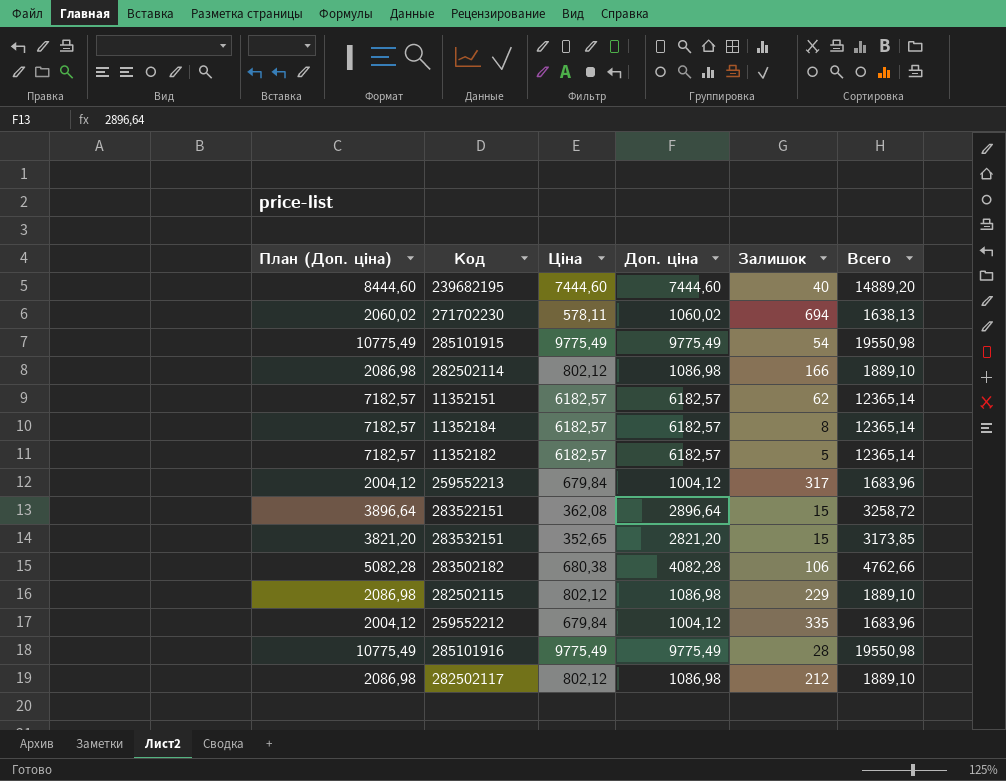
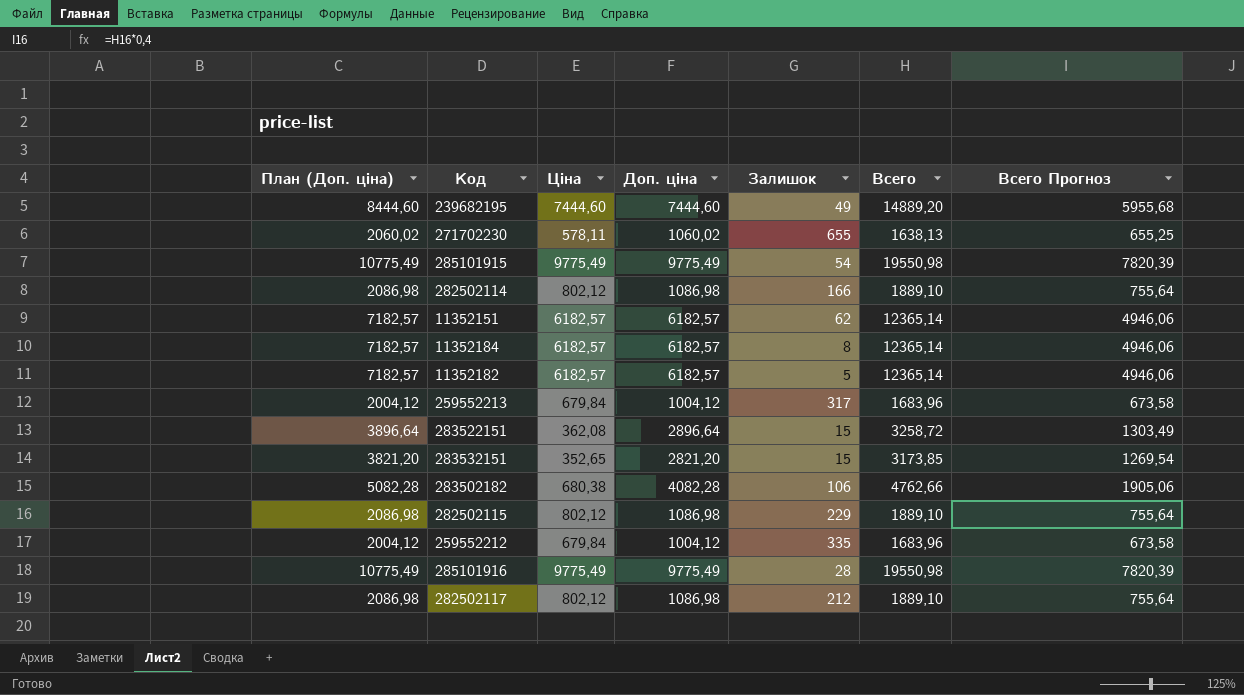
column Всего Прогноз | formula: none -> [Всего] * 0,4
239682195 | Залишок: 40 -> 49
271702230 | Залишок: 694 -> 655

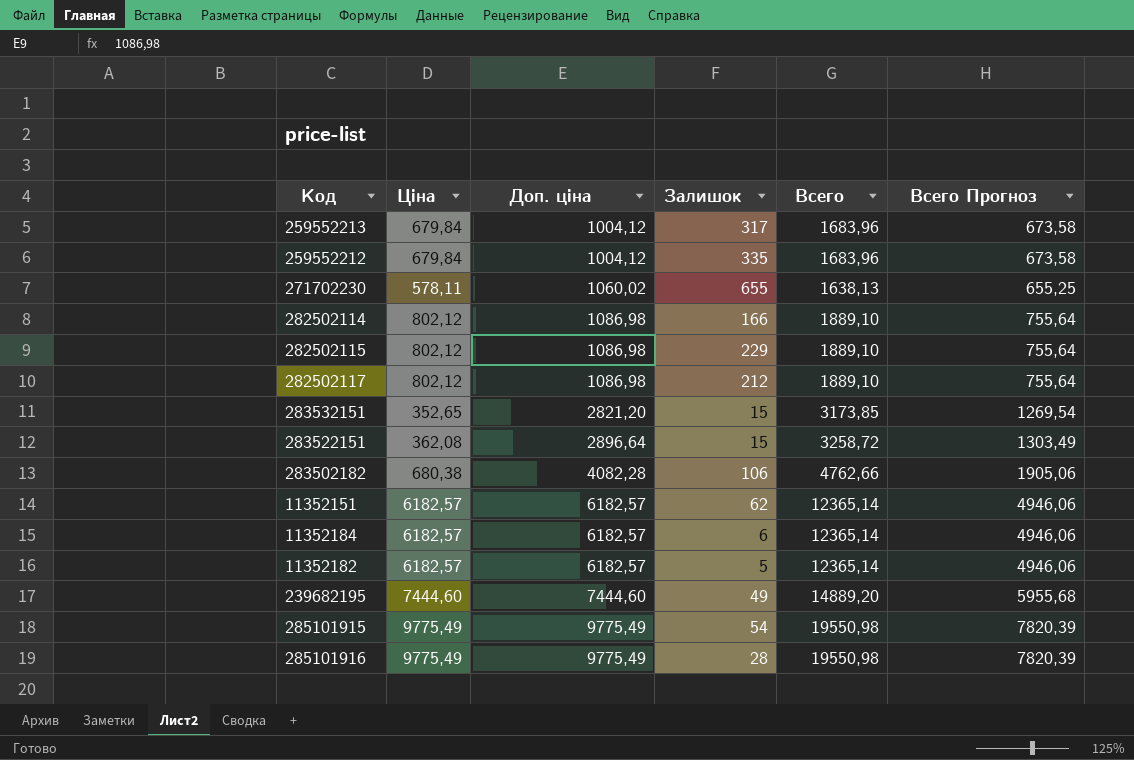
row order: none -> Доп. ціна ascending
column План (Доп. ціна) | formula: [Доп. ціна] + 1000 -> none
11352184 | Залишок: 8 -> 6

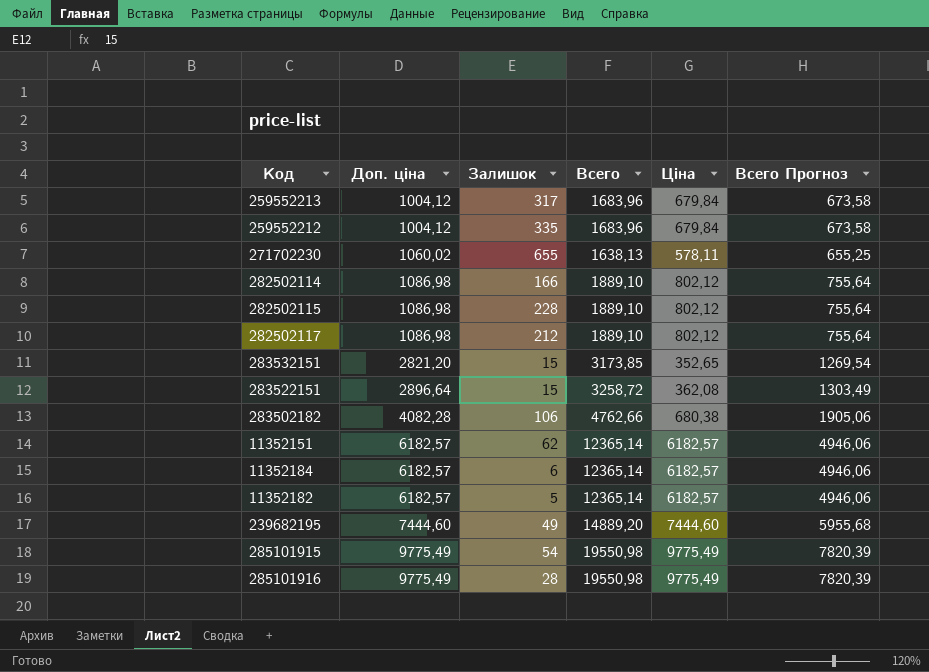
column Ціна | position: 2 -> 5
282502115 | Залишок: 229 -> 228

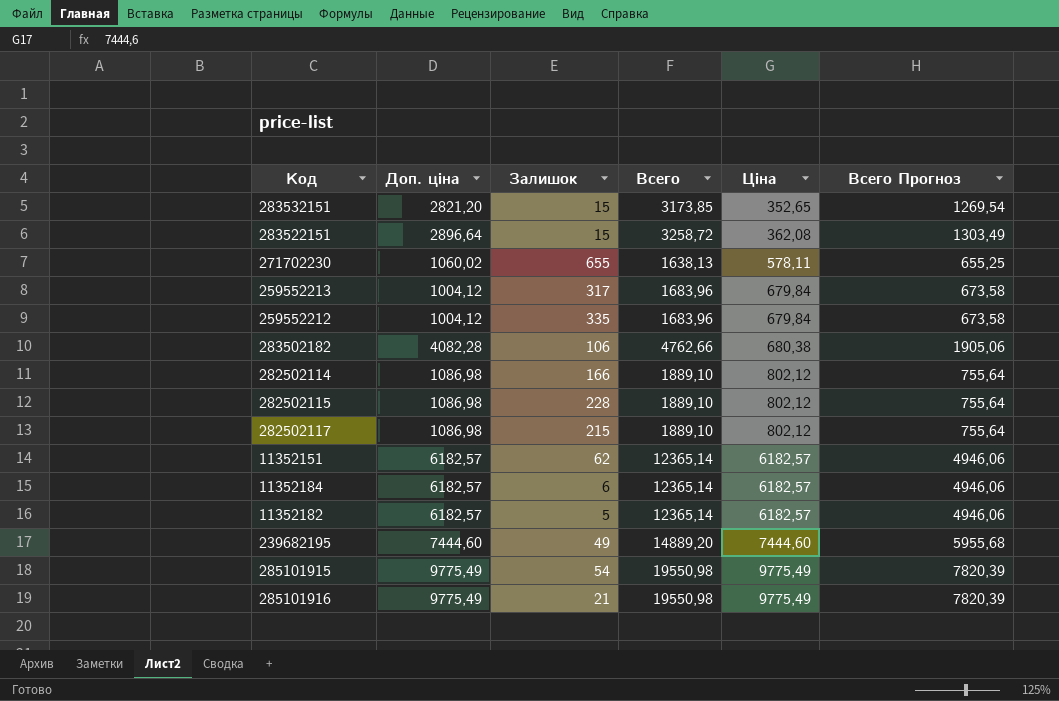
row order: Доп. ціна ascending -> Ціна ascending
282502117 | Залишок: 212 -> 215
285101916 | Залишок: 28 -> 21

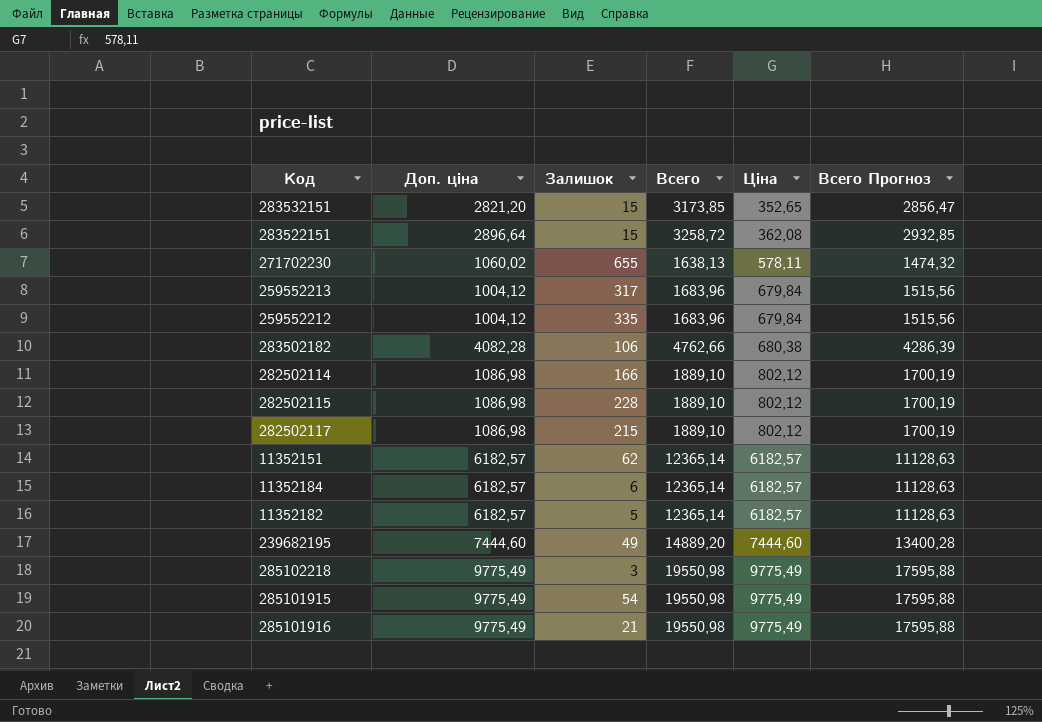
column Всего Прогноз | formula: [Всего] * 0,4 -> [Всего] * 0,9
row 285102218: none -> 9775,49 | 3 | 19550,98 | 9775,49 | 17595,88

